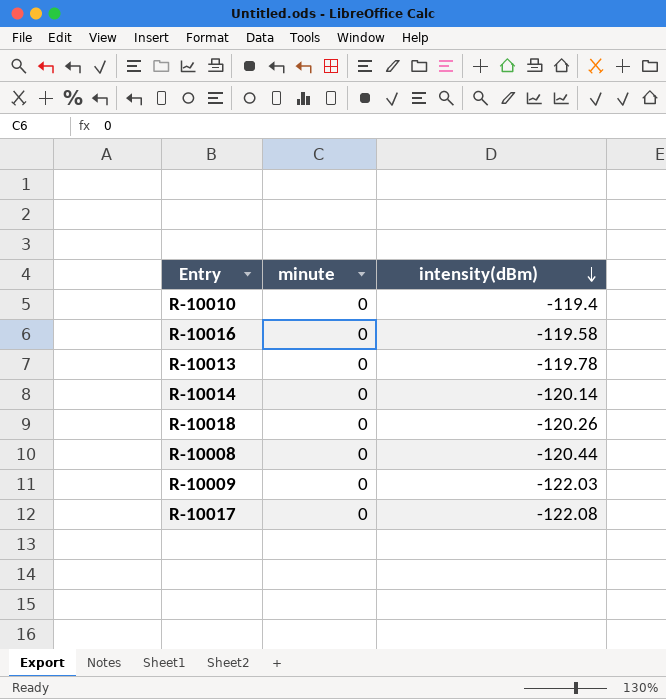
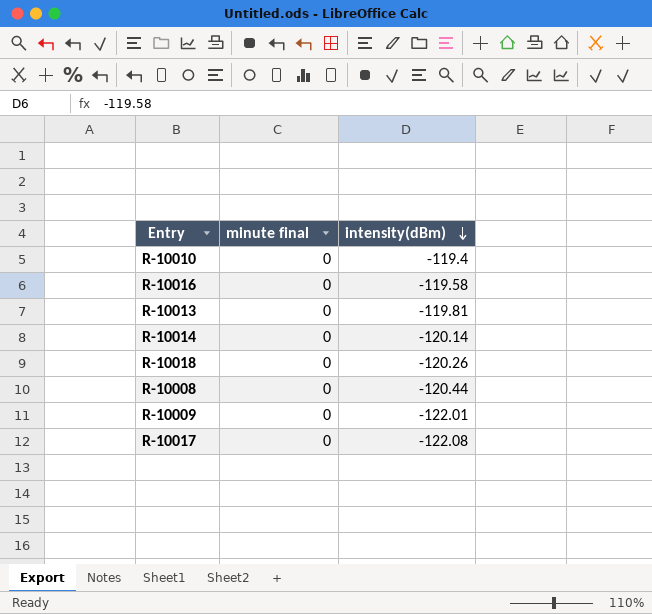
column name: minute -> minute final
R-10013 | intensity(dBm): -119.78 -> -119.81
R-10009 | intensity(dBm): -122.03 -> -122.01

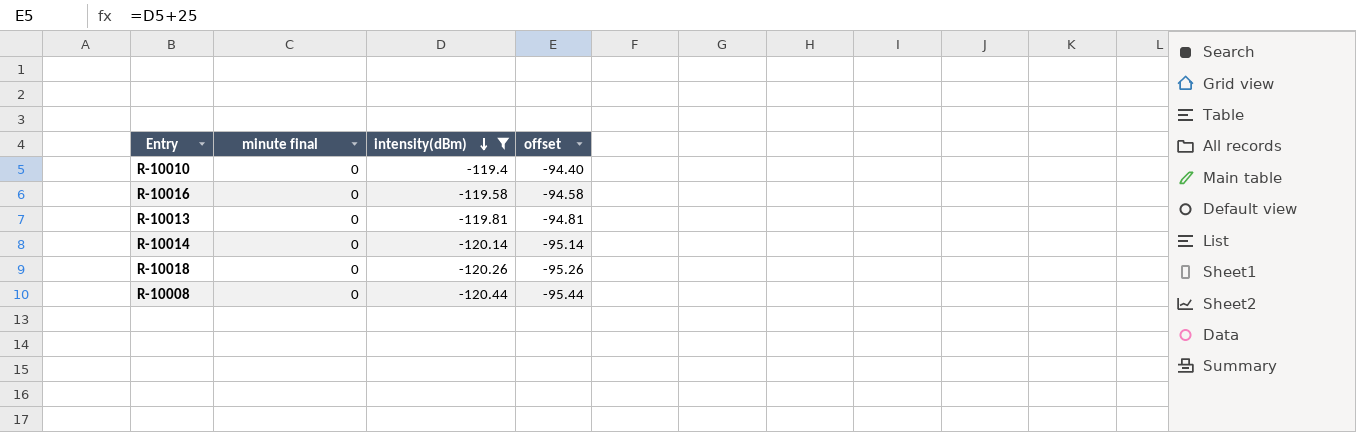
filter: none -> intensity(dBm) >= -120.44
column offset | formula: none -> [intensity(dBm)] + 25

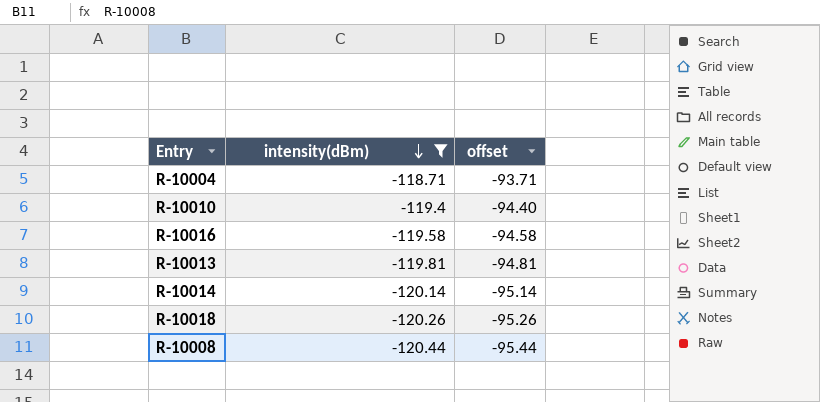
column minute final | position: 2 -> none
row R-10004: none -> -118.71 | -93.71

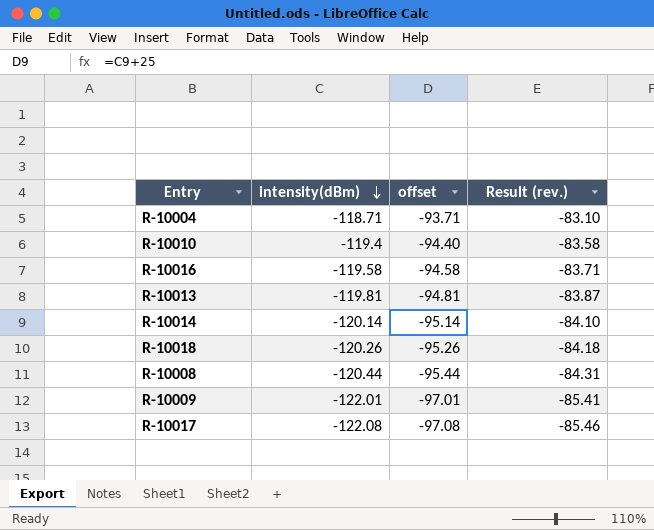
filter: intensity(dBm) >= -120.44 -> none
column Result (rev.) | formula: none -> [intensity(dBm)] * 0.7

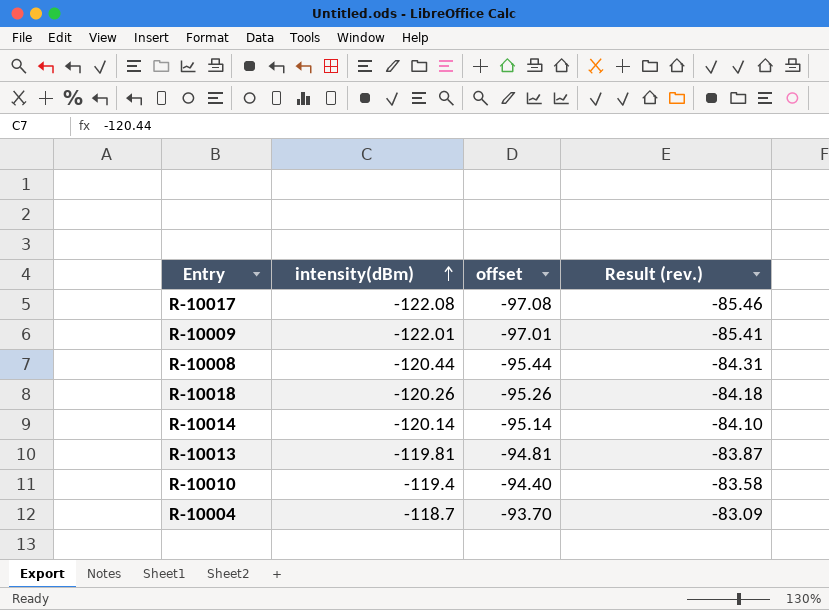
row order: intensity(dBm) descending -> intensity(dBm) ascending
row R-10016: -119.58 | -94.58 | -83.71 -> none
R-10004 | intensity(dBm): -118.71 -> -118.7
R-10004 | offset: -93.71 -> -93.70
R-10004 | Result (rev.): -83.10 -> -83.09

